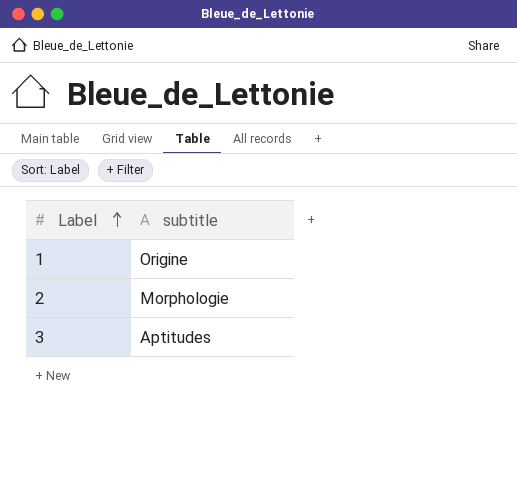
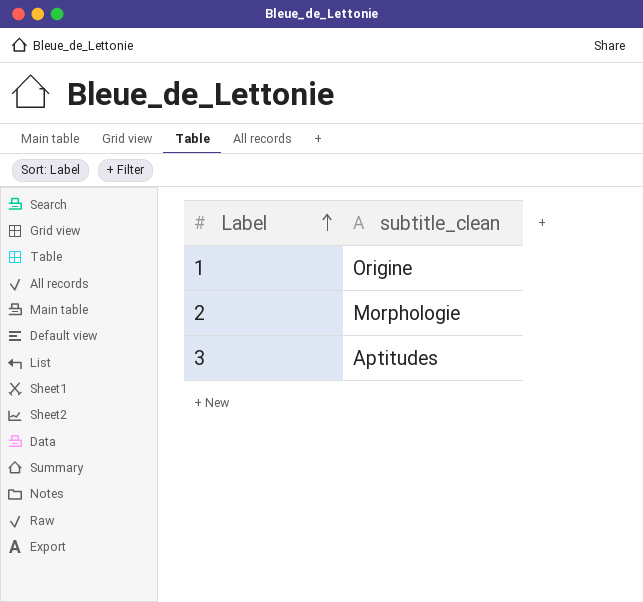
column name: subtitle -> subtitle_clean

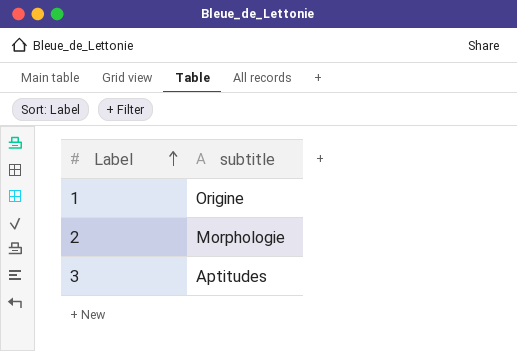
column name: subtitle_clean -> subtitle

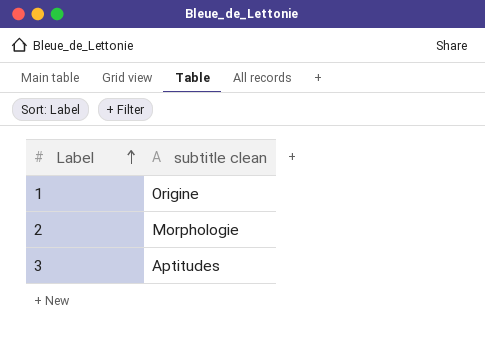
column name: subtitle -> subtitle clean

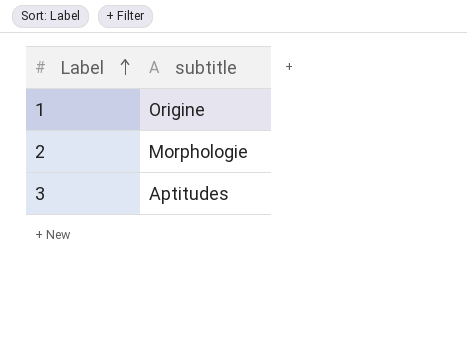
column name: subtitle clean -> subtitle

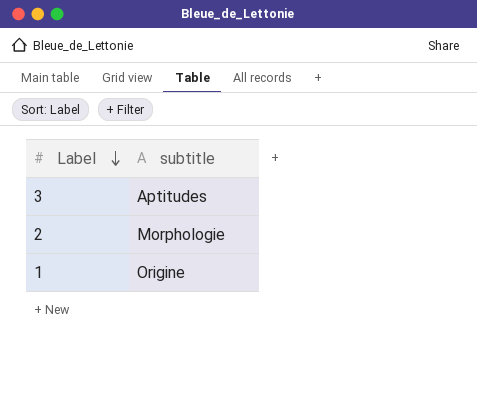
row order: Label ascending -> Label descending

